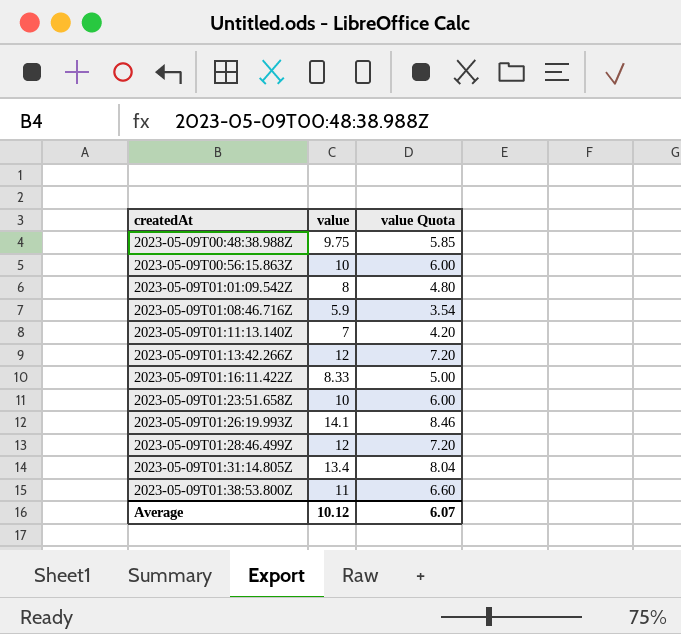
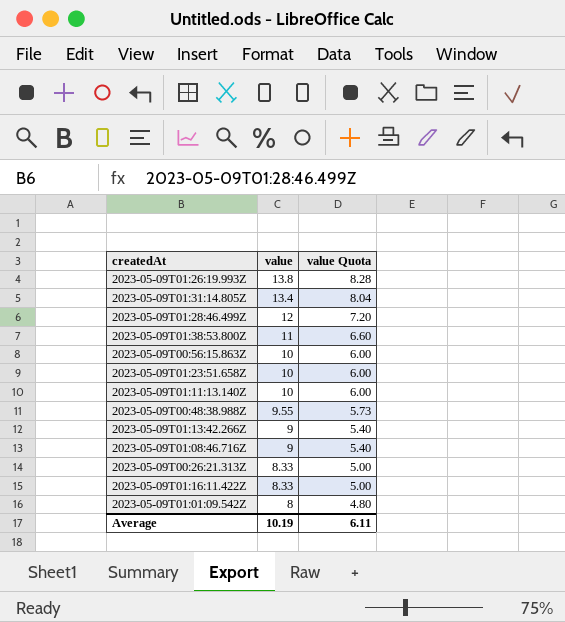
row order: createdAt ascending -> value descending
2023-05-09T01:26:19.993Z | value: 14.1 -> 13.8
2023-05-09T01:26:19.993Z | value Quota: 8.46 -> 8.28
2023-05-09T01:11:13.140Z | value: 7 -> 10
2023-05-09T01:11:13.140Z | value Quota: 4.20 -> 6.00
2023-05-09T00:48:38.988Z | value: 9.75 -> 9.55
2023-05-09T00:48:38.988Z | value Quota: 5.85 -> 5.73
2023-05-09T01:13:42.266Z | value: 12 -> 9
2023-05-09T01:13:42.266Z | value Quota: 7.20 -> 5.40
2023-05-09T01:08:46.716Z | value: 5.9 -> 9
2023-05-09T01:08:46.716Z | value Quota: 3.54 -> 5.40
row 2023-05-09T00:26:21.313Z: none -> 8.33 | 5.00
Average | value: 10.12 -> 10.19
Average | value Quota: 6.07 -> 6.11

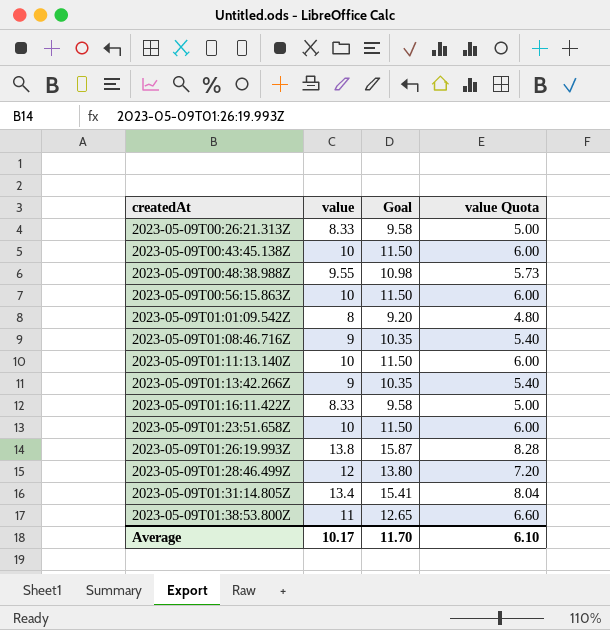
row order: value descending -> createdAt ascending
column Goal | formula: none -> [value] * 1.15
row 2023-05-09T00:43:45.138Z: none -> 10 | 11.50 | 6.00
Average | value: 10.19 -> 10.17
Average | value Quota: 6.11 -> 6.10

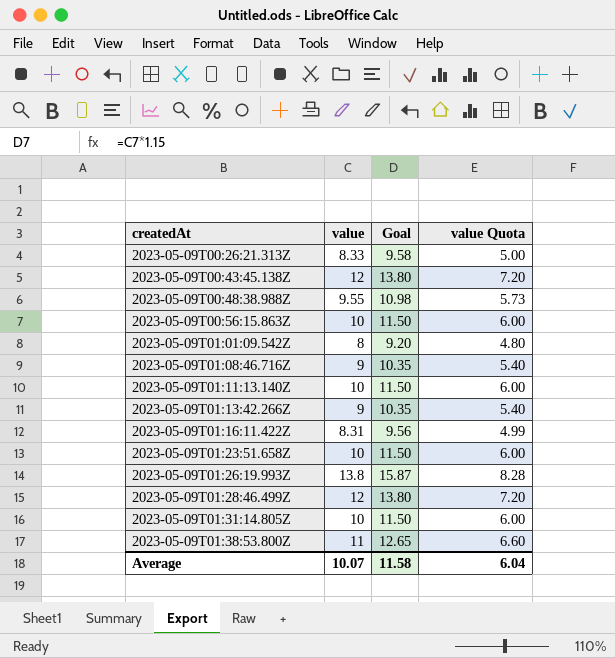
2023-05-09T00:43:45.138Z | value: 10 -> 12
2023-05-09T00:43:45.138Z | Goal: 11.50 -> 13.80
2023-05-09T00:43:45.138Z | value Quota: 6.00 -> 7.20
2023-05-09T01:16:11.422Z | value: 8.33 -> 8.31
2023-05-09T01:16:11.422Z | Goal: 9.58 -> 9.56
2023-05-09T01:16:11.422Z | value Quota: 5.00 -> 4.99
2023-05-09T01:31:14.805Z | value: 13.4 -> 10
2023-05-09T01:31:14.805Z | Goal: 15.41 -> 11.50
2023-05-09T01:31:14.805Z | value Quota: 8.04 -> 6.00
Average | value: 10.17 -> 10.07
Average | Goal: 11.70 -> 11.58
Average | value Quota: 6.10 -> 6.04

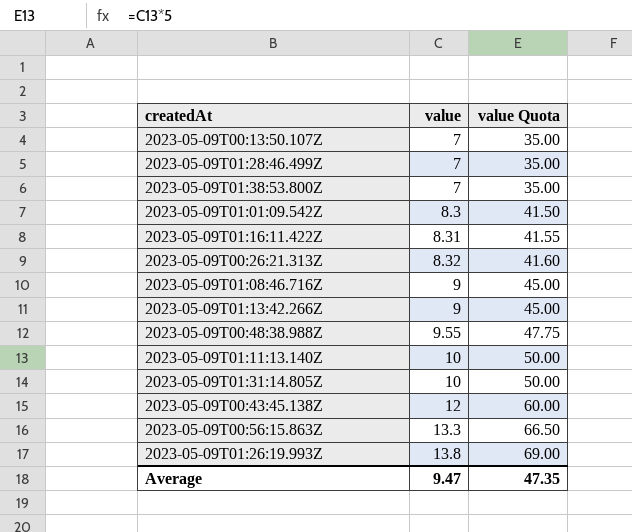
row order: createdAt ascending -> value ascending
column Goal | formula: [value] * 1.15 -> none
column value Quota | formula: [value] * 0.6 -> [value] * 5
row 2023-05-09T01:23:51.658Z: 10 | 11.50 | 6.00 -> none
row 2023-05-09T00:13:50.107Z: none -> 7 | 35.00
2023-05-09T01:28:46.499Z | value: 12 -> 7
2023-05-09T01:38:53.800Z | value: 11 -> 7
2023-05-09T01:01:09.542Z | value: 8 -> 8.3
2023-05-09T00:26:21.313Z | value: 8.33 -> 8.32
2023-05-09T00:56:15.863Z | value: 10 -> 13.3
Average | value: 10.07 -> 9.47
Average | value Quota: 6.04 -> 47.35

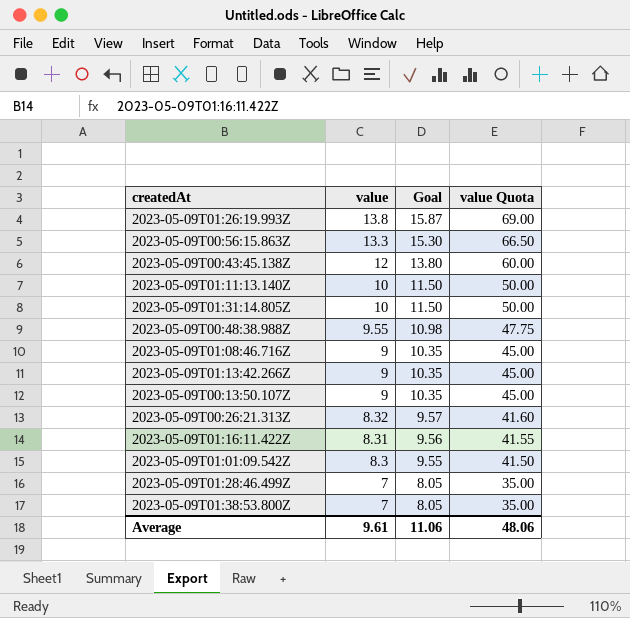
row order: value ascending -> value descending
column Goal | formula: none -> [value] * 1.15
2023-05-09T00:13:50.107Z | value: 7 -> 9
2023-05-09T00:13:50.107Z | value Quota: 35.00 -> 45.00
Average | value: 9.47 -> 9.61
Average | value Quota: 47.35 -> 48.06

